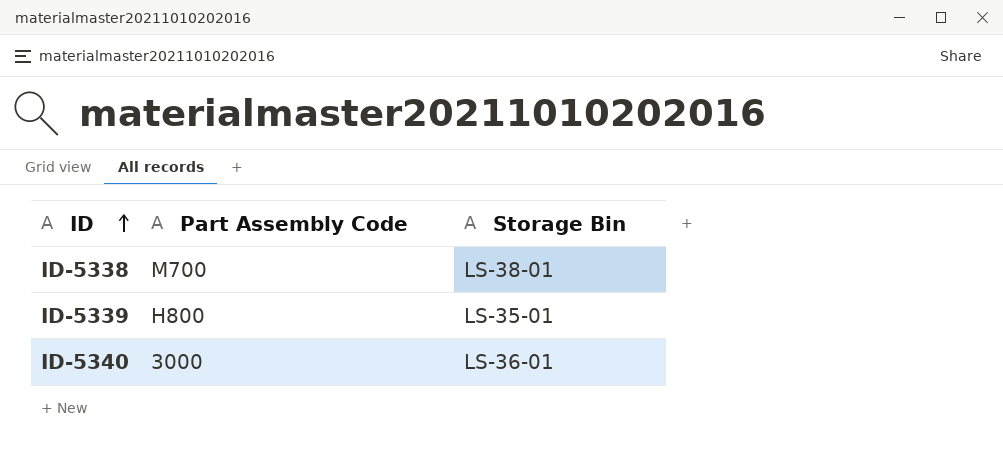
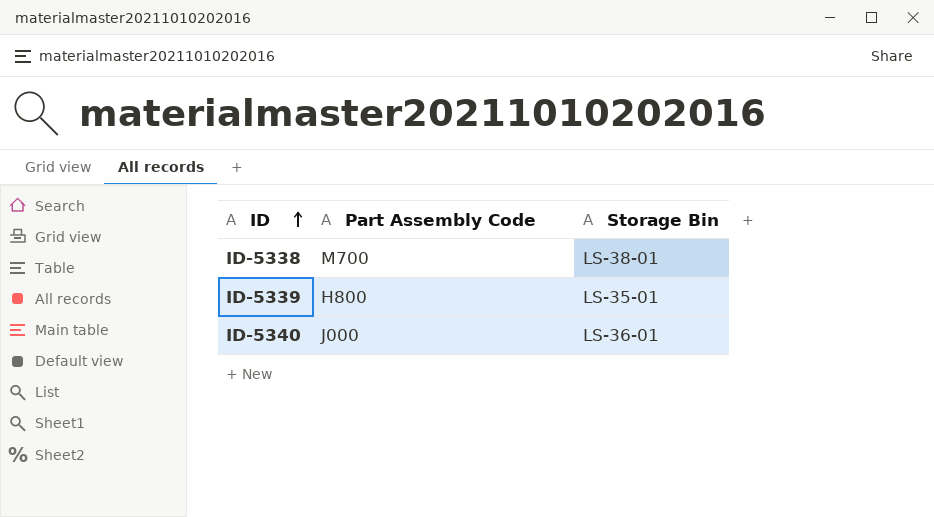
ID-5340 | Part Assembly Code: 3000 -> J000

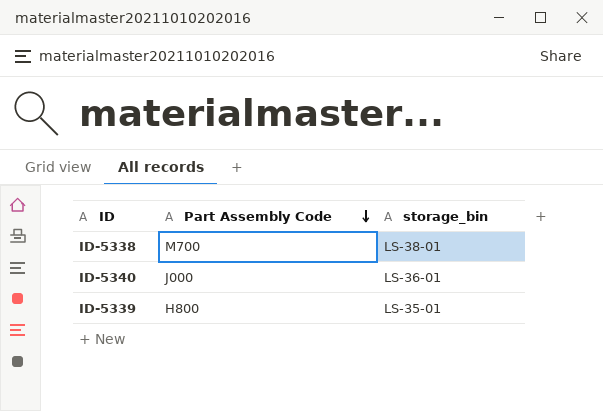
row order: ID ascending -> Part Assembly Code descending
column name: Storage Bin -> storage_bin

